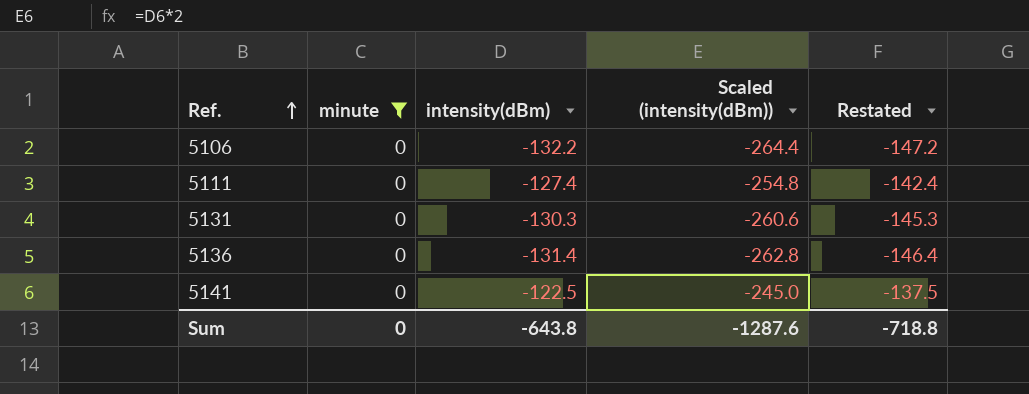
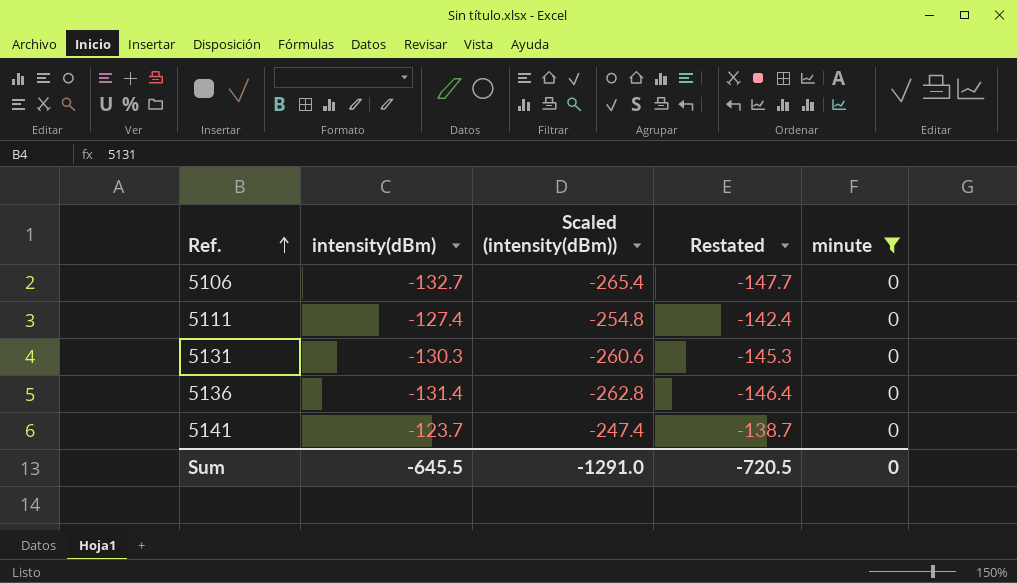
column minute | position: 2 -> 5
5106 | intensity(dBm): -132.2 -> -132.7
5106 | Scaled (intensity(dBm)): -264.4 -> -265.4
5106 | Restated: -147.2 -> -147.7
5141 | intensity(dBm): -122.5 -> -123.7
5141 | Scaled (intensity(dBm)): -245.0 -> -247.4
5141 | Restated: -137.5 -> -138.7
Sum | intensity(dBm): -643.8 -> -645.5
Sum | Scaled (intensity(dBm)): -1287.6 -> -1291.0
Sum | Restated: -718.8 -> -720.5

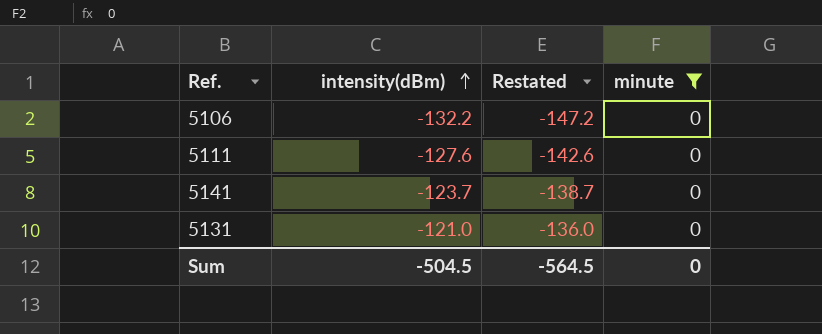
row order: Ref. ascending -> intensity(dBm) ascending
column Scaled (intensity(dBm)) | formula: [intensity(dBm)] * 2 -> none
row 5136: -131.4 | -262.8 | -146.4 | 0 -> none
5106 | intensity(dBm): -132.7 -> -132.2
5106 | Restated: -147.7 -> -147.2
5111 | intensity(dBm): -127.4 -> -127.6
5111 | Restated: -142.4 -> -142.6
5131 | intensity(dBm): -130.3 -> -121.0
5131 | Restated: -145.3 -> -136.0
Sum | intensity(dBm): -645.5 -> -504.5
Sum | Restated: -720.5 -> -564.5

